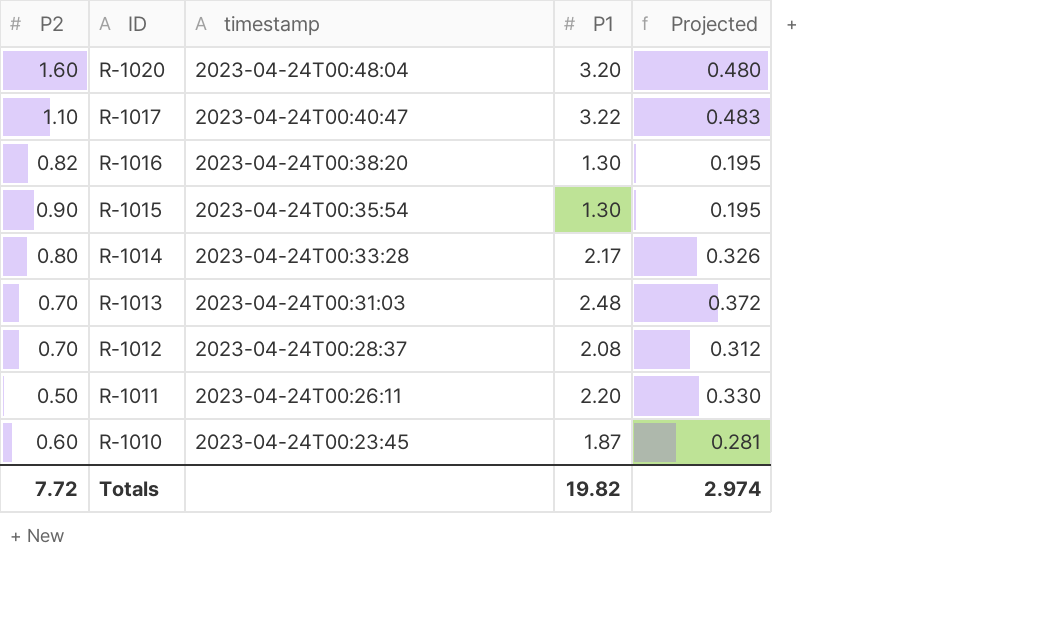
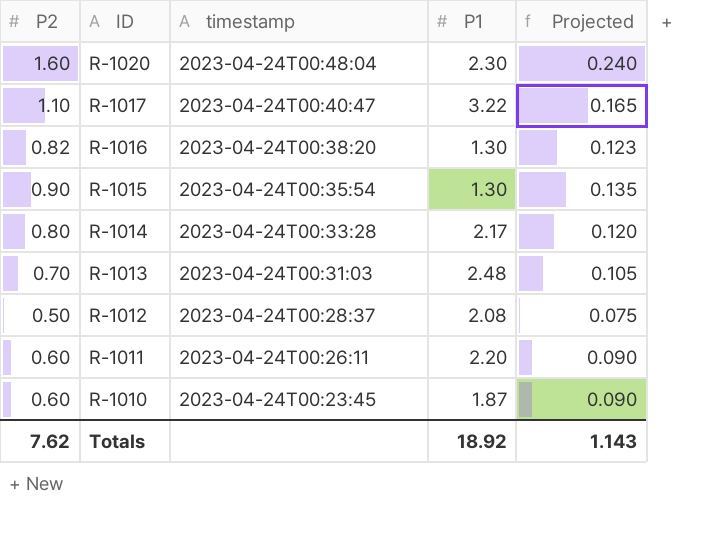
column Projected | formula: [P1] * 0.15 -> [P2] * 0.15
R-1020 | P1: 3.20 -> 2.30
R-1012 | P2: 0.70 -> 0.50
R-1011 | P2: 0.50 -> 0.60
Totals | P2: 7.72 -> 7.62
Totals | P1: 19.82 -> 18.92
Totals | Projected: 2.974 -> 1.143

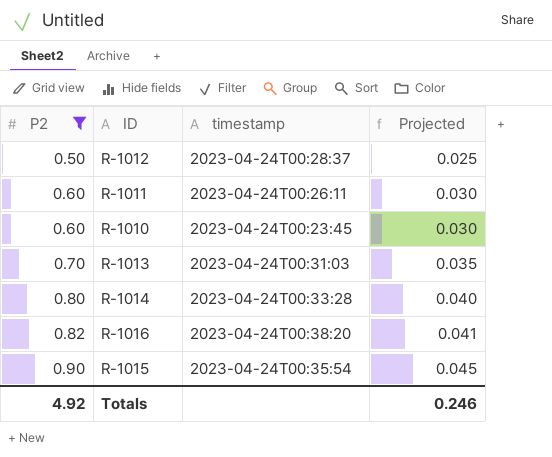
filter: none -> P2 <= 0.90
row order: ID descending -> P2 ascending
column P1 | position: 4 -> none
column Projected | formula: [P2] * 0.15 -> [P2] * 0.05
Totals | P2: 7.62 -> 4.92
Totals | Projected: 1.143 -> 0.246

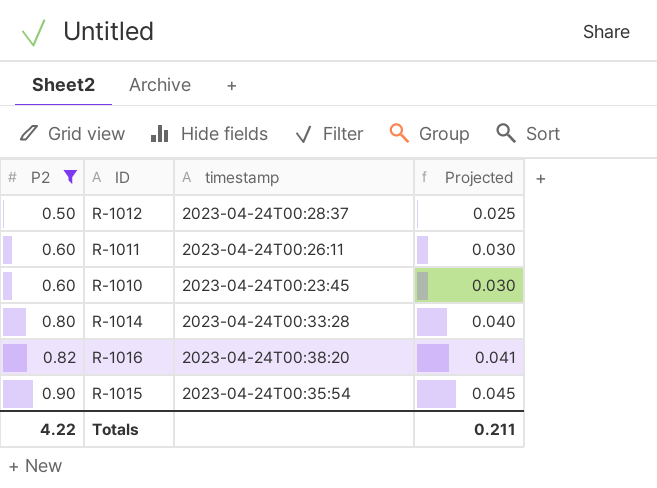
row R-1013: 0.70 | 2023-04-24T00:31:03 | 0.035 -> none
Totals | P2: 4.92 -> 4.22
Totals | Projected: 0.246 -> 0.211

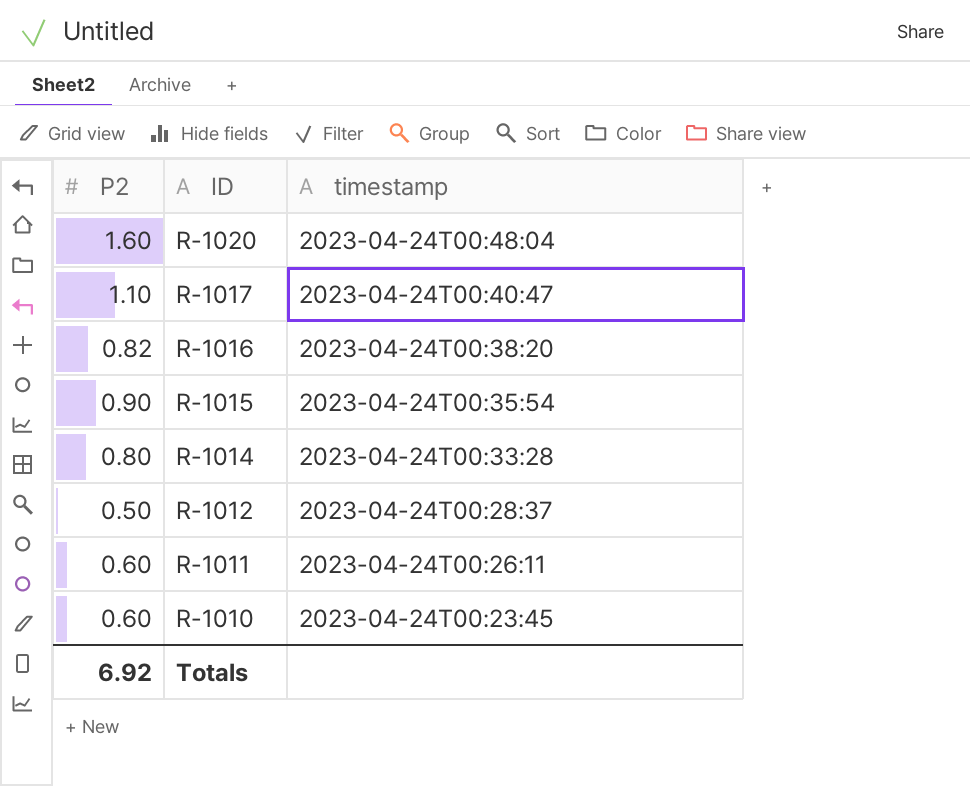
filter: P2 <= 0.90 -> none
row order: P2 ascending -> ID descending
column Projected | formula: [P2] * 0.05 -> none
Totals | P2: 4.22 -> 6.92

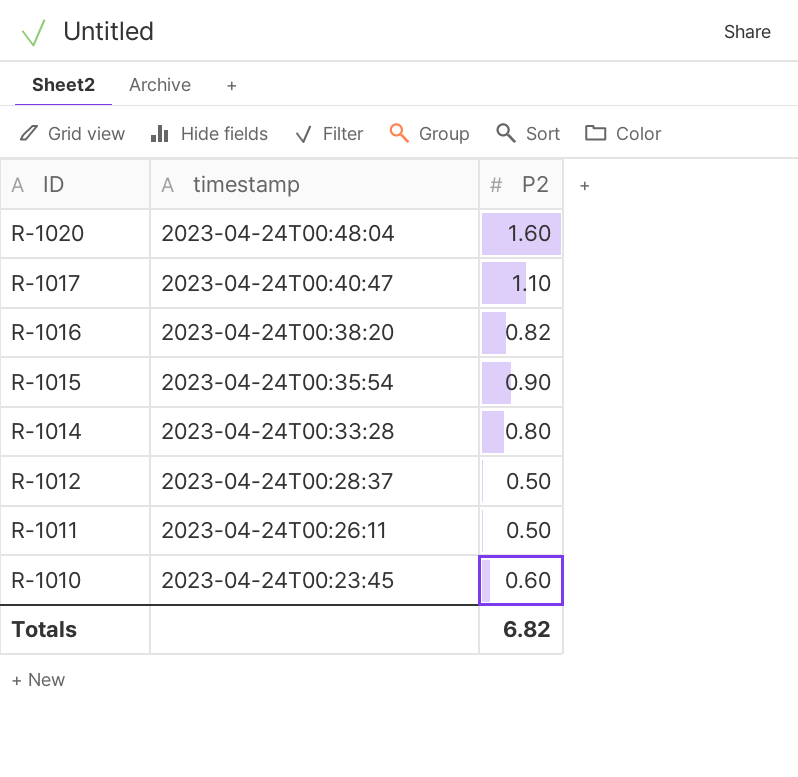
column P2 | position: 1 -> 3
R-1011 | P2: 0.60 -> 0.50
Totals | P2: 6.92 -> 6.82

